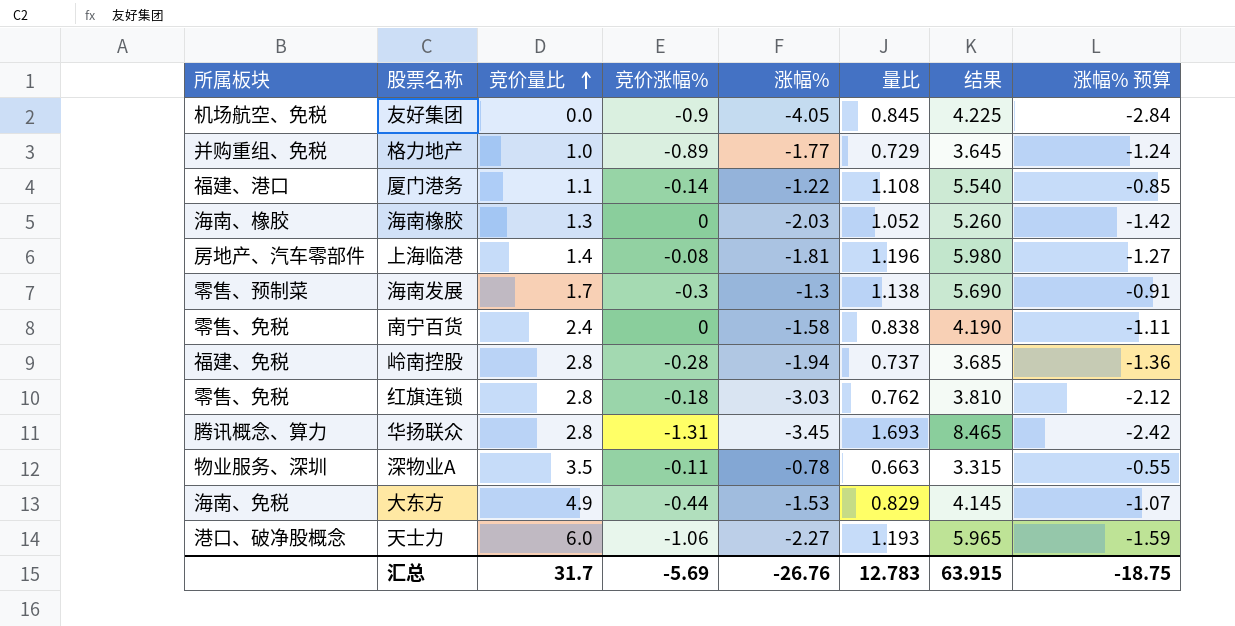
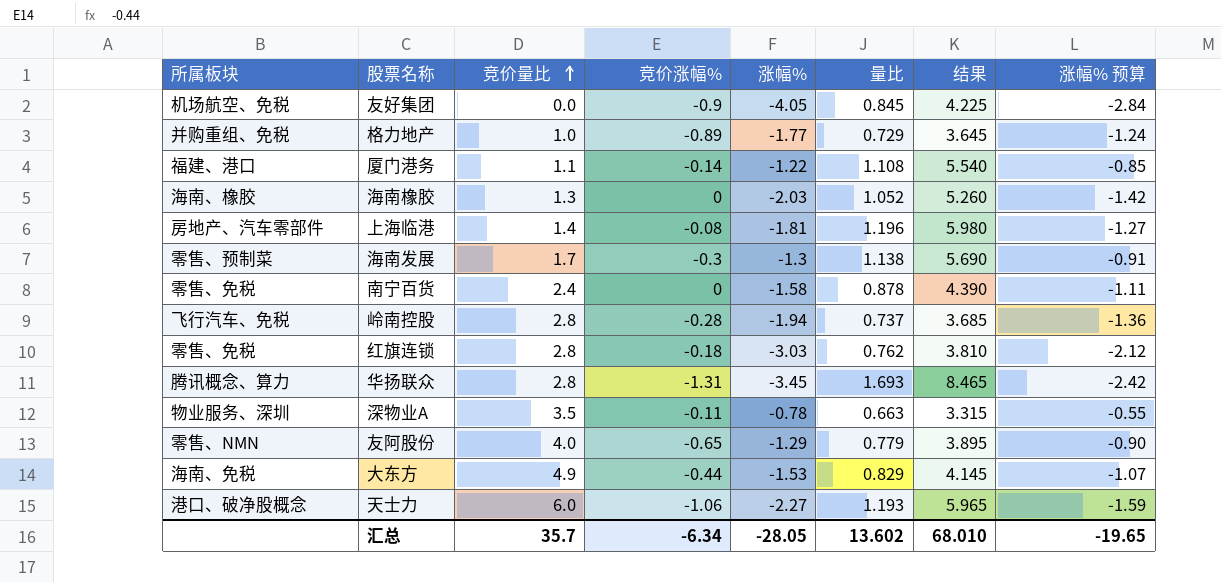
南宁百货 | 量比: 0.838 -> 0.878
南宁百货 | 结果: 4.190 -> 4.390
岭南控股 | 所属板块: 福建、免税 -> 飞行汽车、免税
row 友阿股份: none -> 零售、NMN | 4.0 | -0.65 | -1.29 | 0.779 | 3.895 | -0.90
汇总 | 竞价量比: 31.7 -> 35.7
汇总 | 竞价涨幅%: -5.69 -> -6.34
汇总 | 涨幅%: -26.76 -> -28.05
汇总 | 量比: 12.783 -> 13.602
汇总 | 结果: 63.915 -> 68.010
汇总 | 涨幅% 预算: -18.75 -> -19.65

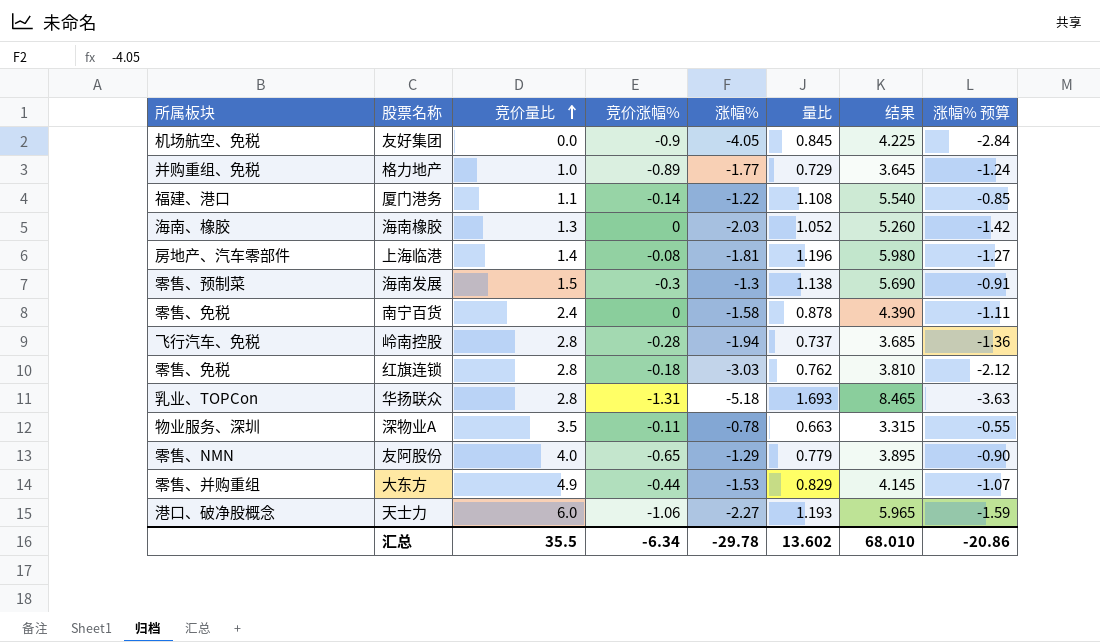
海南发展 | 竞价量比: 1.7 -> 1.5
华扬联众 | 所属板块: 腾讯概念、算力 -> 乳业、TOPCon
华扬联众 | 涨幅%: -3.45 -> -5.18
华扬联众 | 涨幅% 预算: -2.42 -> -3.63
大东方 | 所属板块: 海南、免税 -> 零售、并购重组
汇总 | 竞价量比: 35.7 -> 35.5
汇总 | 涨幅%: -28.05 -> -29.78
汇总 | 涨幅% 预算: -19.65 -> -20.86

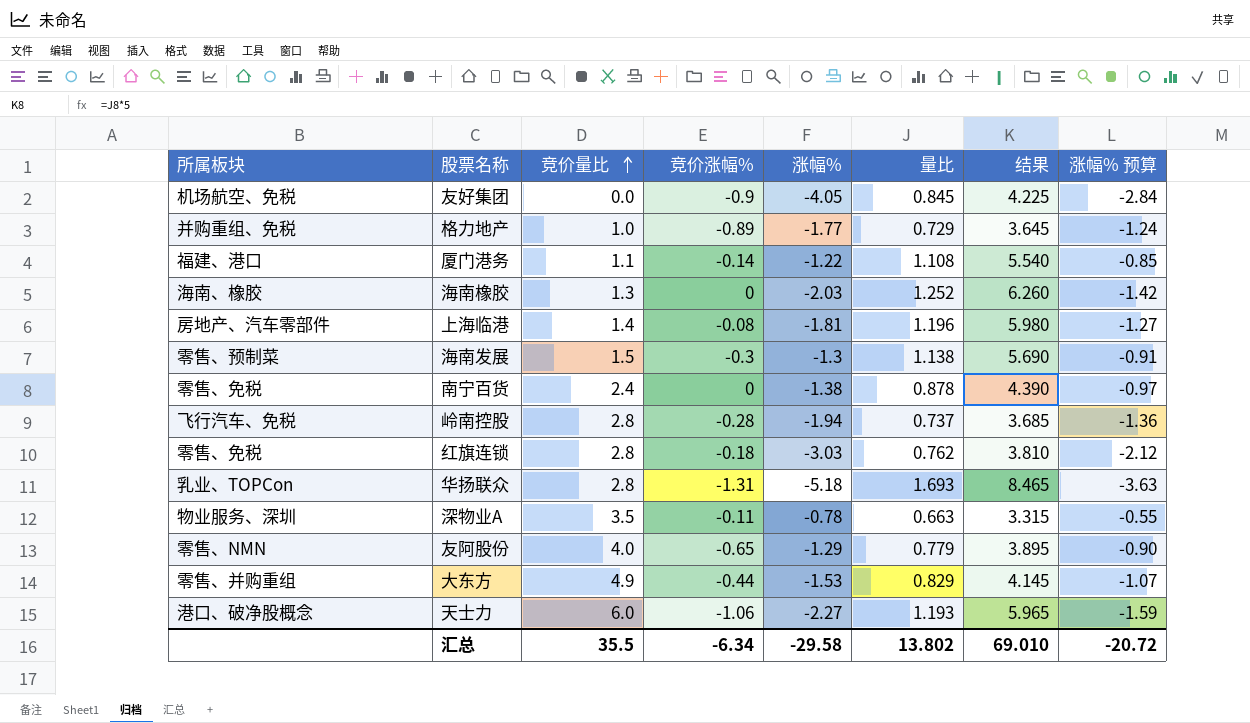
海南橡胶 | 量比: 1.052 -> 1.252
海南橡胶 | 结果: 5.260 -> 6.260
南宁百货 | 涨幅%: -1.58 -> -1.38
南宁百货 | 涨幅% 预算: -1.11 -> -0.97
汇总 | 涨幅%: -29.78 -> -29.58
汇总 | 量比: 13.602 -> 13.802
汇总 | 结果: 68.010 -> 69.010
汇总 | 涨幅% 预算: -20.86 -> -20.72

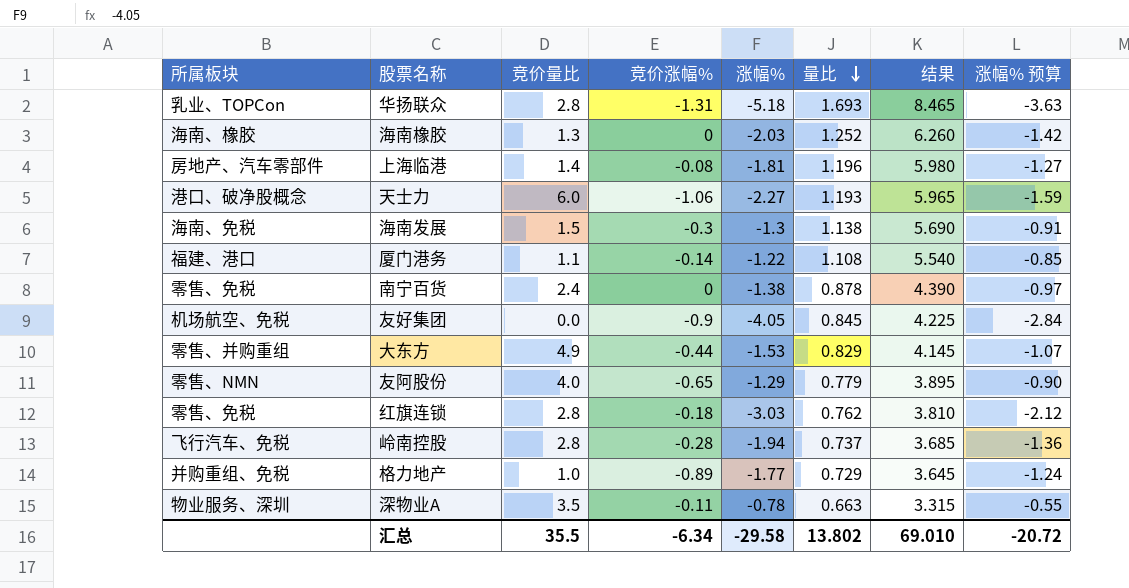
row order: 竞价量比 ascending -> 量比 descending
海南发展 | 所属板块: 零售、预制菜 -> 海南、免税

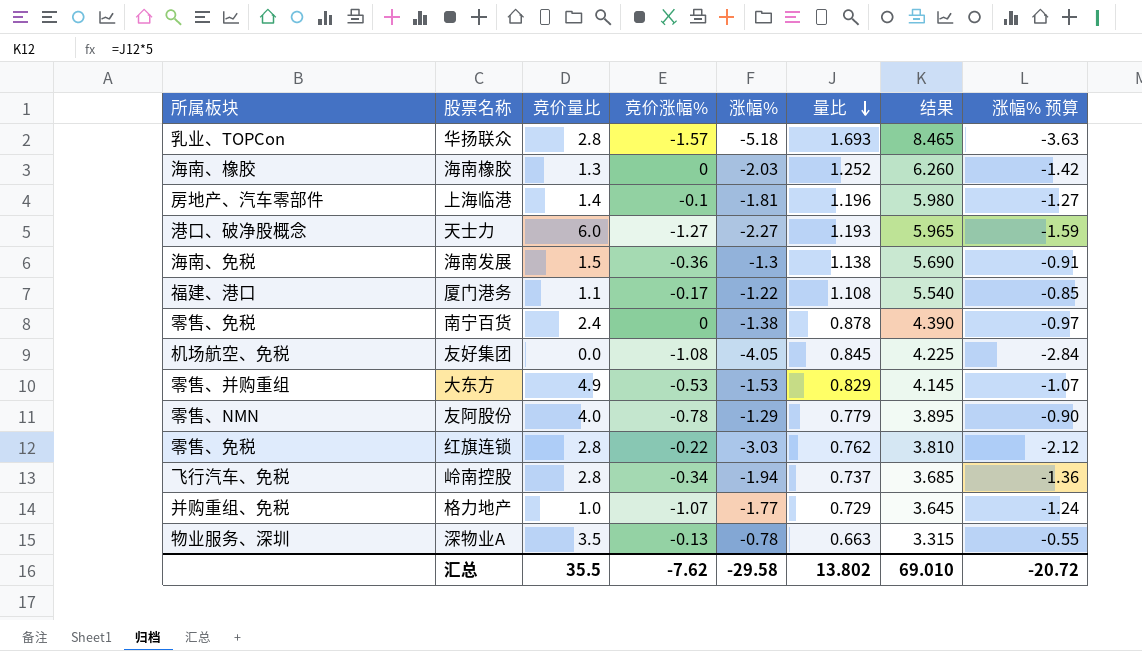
华扬联众 | 竞价涨幅%: -1.31 -> -1.57
上海临港 | 竞价涨幅%: -0.08 -> -0.1
天士力 | 竞价涨幅%: -1.06 -> -1.27
海南发展 | 竞价涨幅%: -0.3 -> -0.36
厦门港务 | 竞价涨幅%: -0.14 -> -0.17
友好集团 | 竞价涨幅%: -0.9 -> -1.08
大东方 | 竞价涨幅%: -0.44 -> -0.53
友阿股份 | 竞价涨幅%: -0.65 -> -0.78
红旗连锁 | 竞价涨幅%: -0.18 -> -0.22
岭南控股 | 竞价涨幅%: -0.28 -> -0.34
格力地产 | 竞价涨幅%: -0.89 -> -1.07
深物业A | 竞价涨幅%: -0.11 -> -0.13
汇总 | 竞价涨幅%: -6.34 -> -7.62

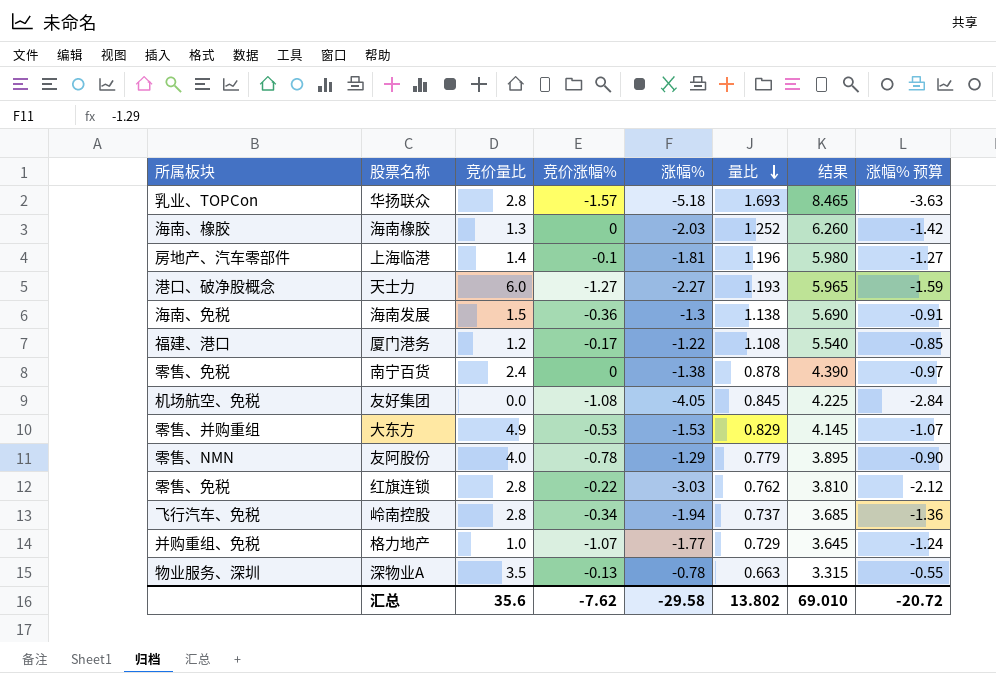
厦门港务 | 竞价量比: 1.1 -> 1.2
汇总 | 竞价量比: 35.5 -> 35.6

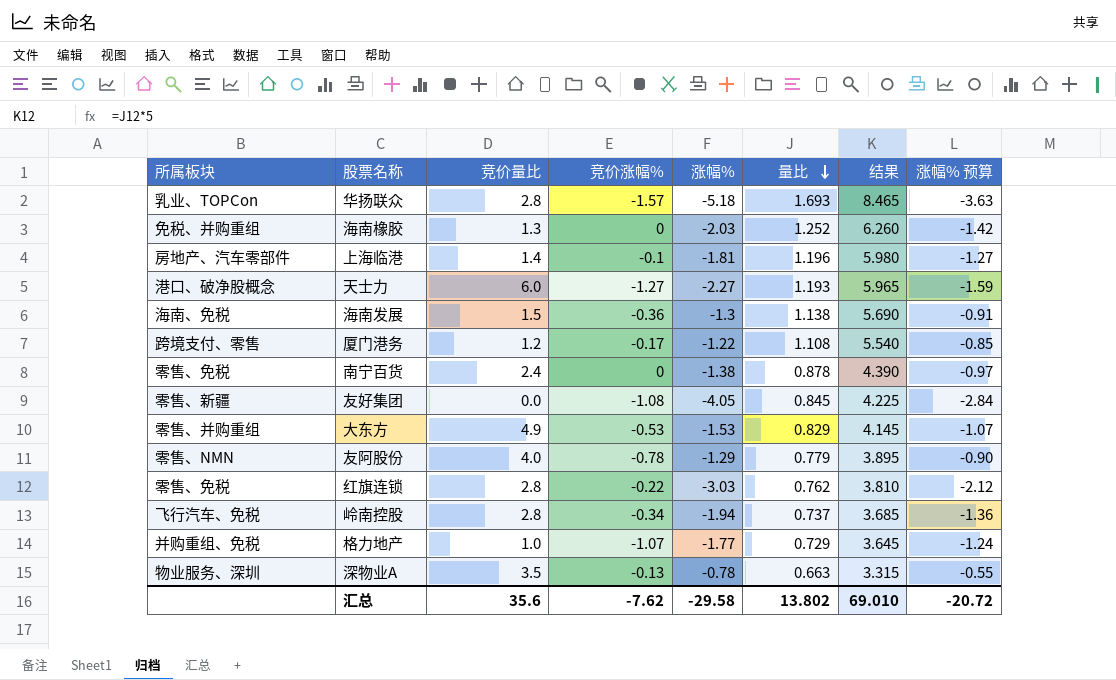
海南橡胶 | 所属板块: 海南、橡胶 -> 免税、并购重组
厦门港务 | 所属板块: 福建、港口 -> 跨境支付、零售
友好集团 | 所属板块: 机场航空、免税 -> 零售、新疆

